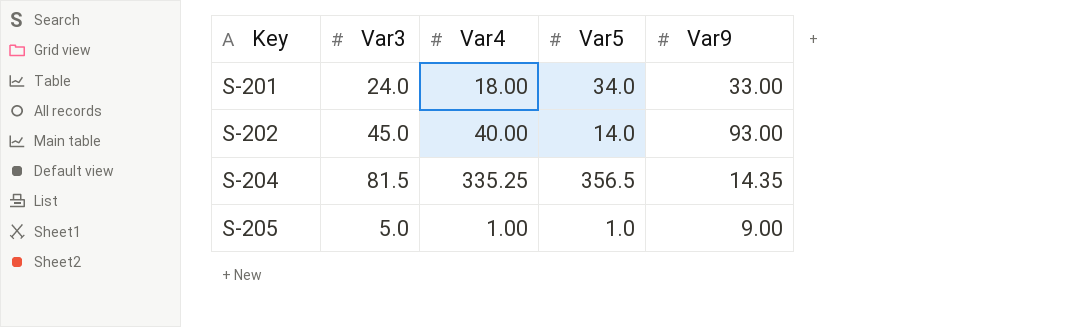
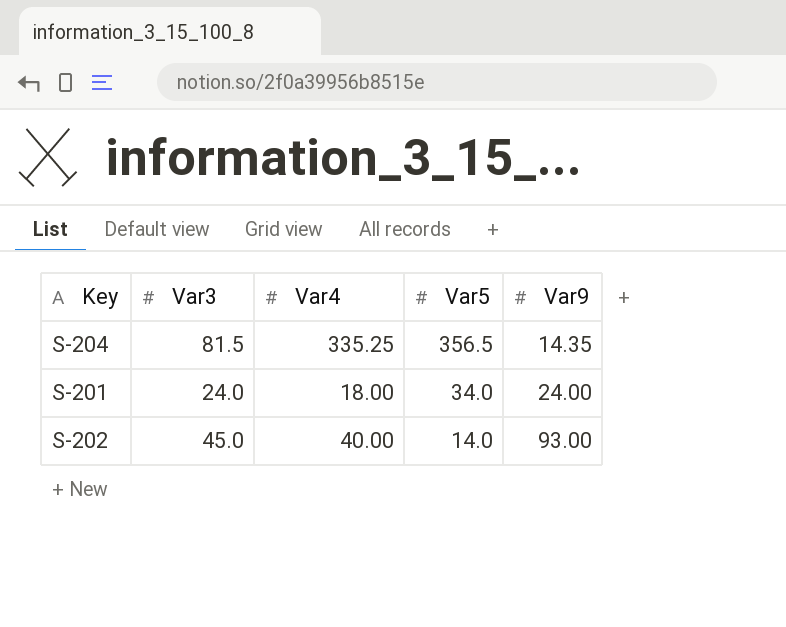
row order: Key ascending -> Var5 descending
row S-205: 5.0 | 1.00 | 1.0 | 9.00 -> none
S-201 | Var9: 33.00 -> 24.00

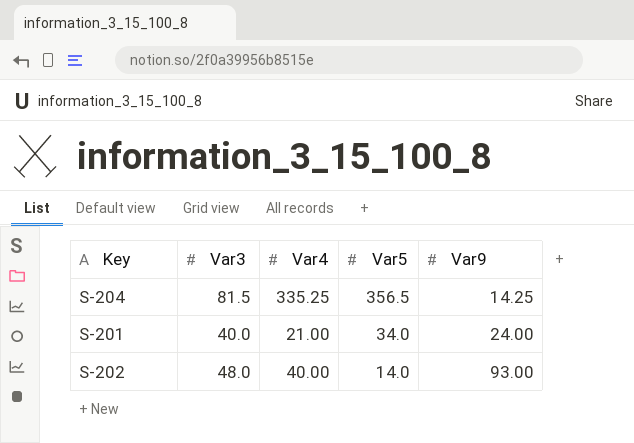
S-204 | Var9: 14.35 -> 14.25
S-201 | Var3: 24.0 -> 40.0
S-201 | Var4: 18.00 -> 21.00
S-202 | Var3: 45.0 -> 48.0

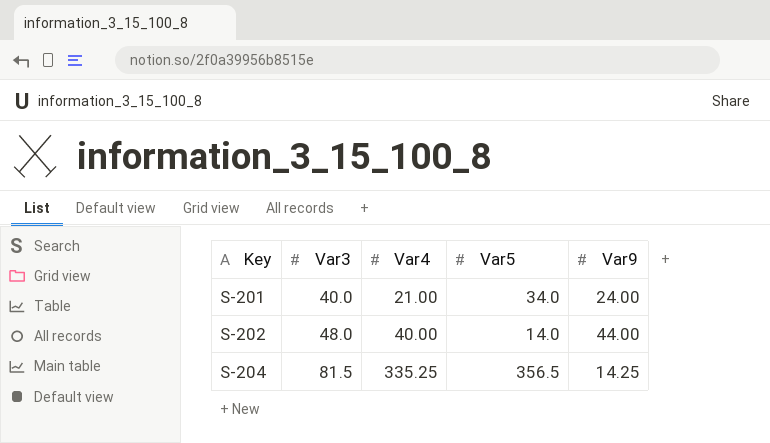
row order: Var5 descending -> Key ascending
S-202 | Var9: 93.00 -> 44.00

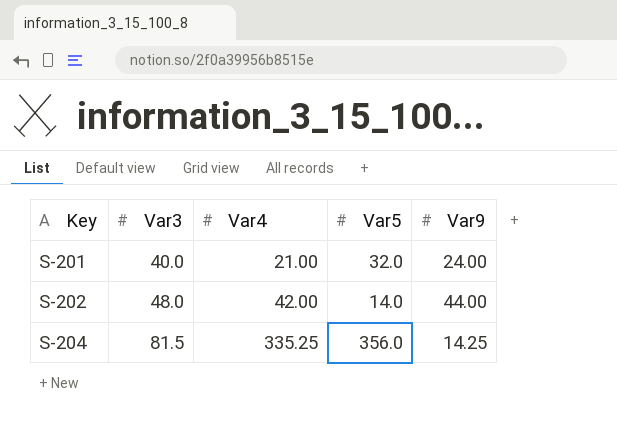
S-201 | Var5: 34.0 -> 32.0
S-202 | Var4: 40.00 -> 42.00
S-204 | Var5: 356.5 -> 356.0

